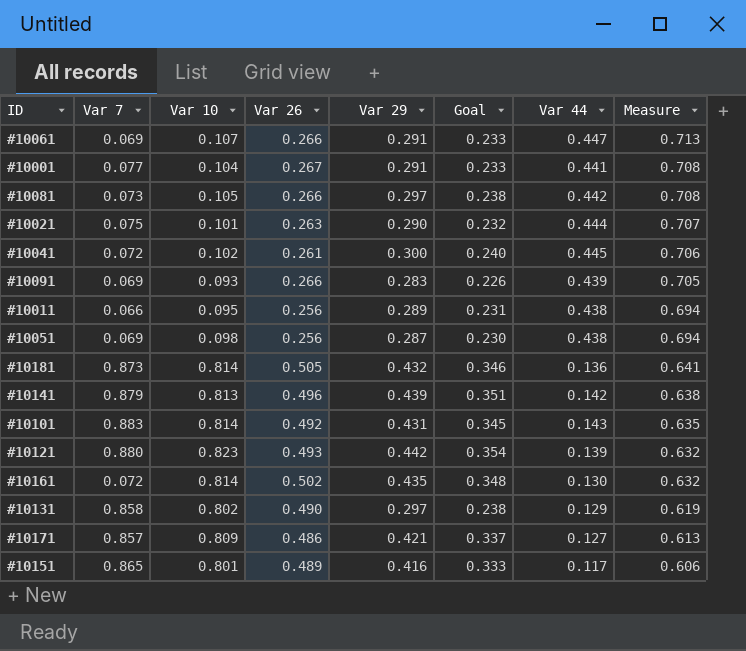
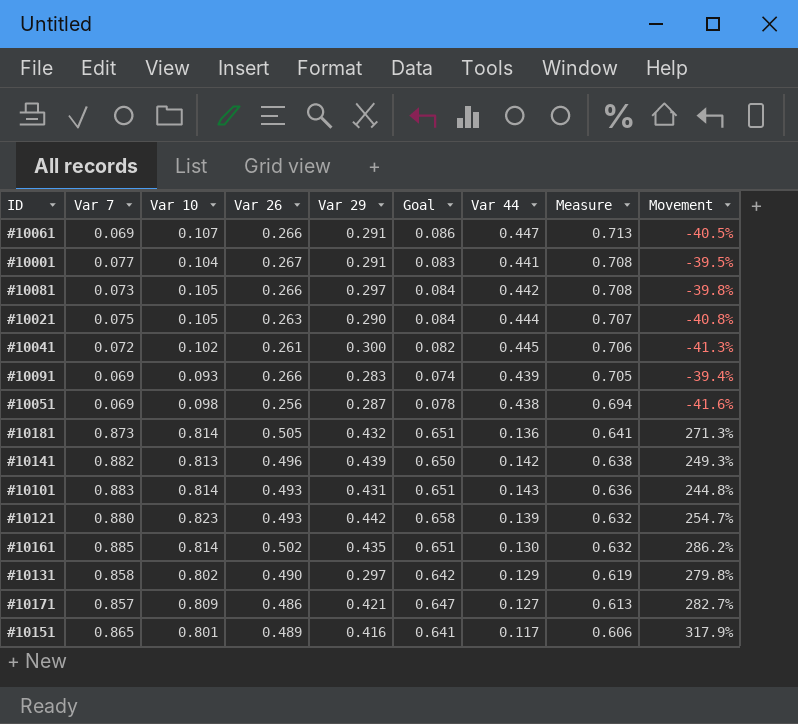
column Goal | formula: [Var 29] * 0.8 -> [Var 10] * 0.8
column Movement | formula: none -> ([Var 26] - [Var 44]) / [Var 44]
row #10011: 0.066 | 0.095 | 0.256 | 0.289 | 0.231 | 0.438 | 0.694 -> none
#10021 | Var 10: 0.101 -> 0.105
#10141 | Var 7: 0.879 -> 0.882
#10101 | Var 26: 0.492 -> 0.493
#10101 | Measure: 0.635 -> 0.636
#10161 | Var 7: 0.072 -> 0.885

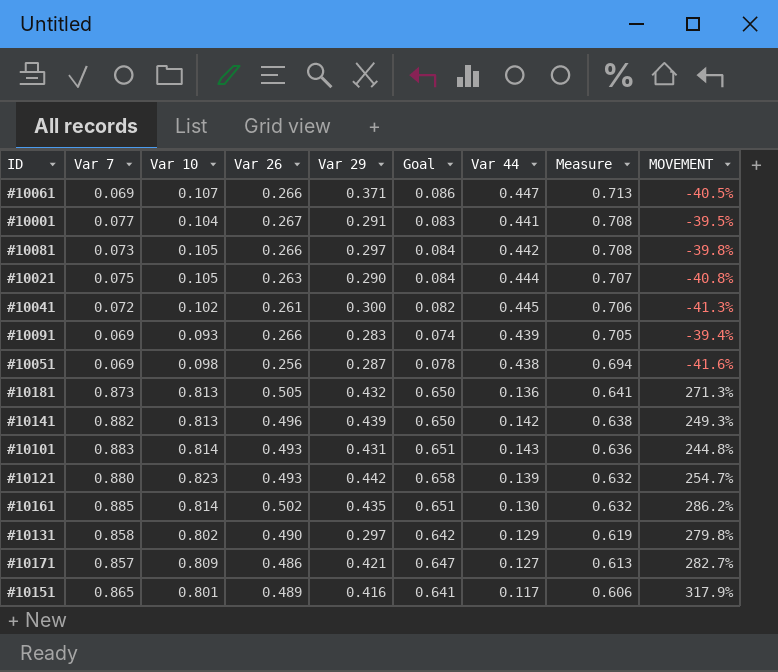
column name: Movement -> MOVEMENT
#10061 | Var 29: 0.291 -> 0.371
#10181 | Var 10: 0.814 -> 0.813
#10181 | Goal: 0.651 -> 0.650

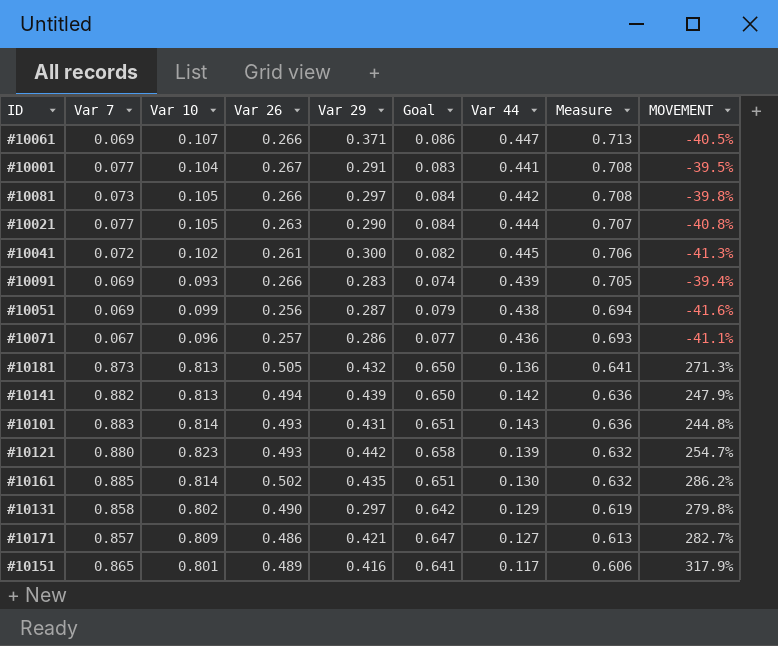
#10021 | Var 7: 0.075 -> 0.077
#10051 | Var 10: 0.098 -> 0.099
#10051 | Goal: 0.078 -> 0.079
row #10071: none -> 0.067 | 0.096 | 0.257 | 0.286 | 0.077 | 0.436 | 0.693 | -41.1%
#10141 | Var 26: 0.496 -> 0.494
#10141 | Measure: 0.638 -> 0.636
#10141 | MOVEMENT: 249.3% -> 247.9%

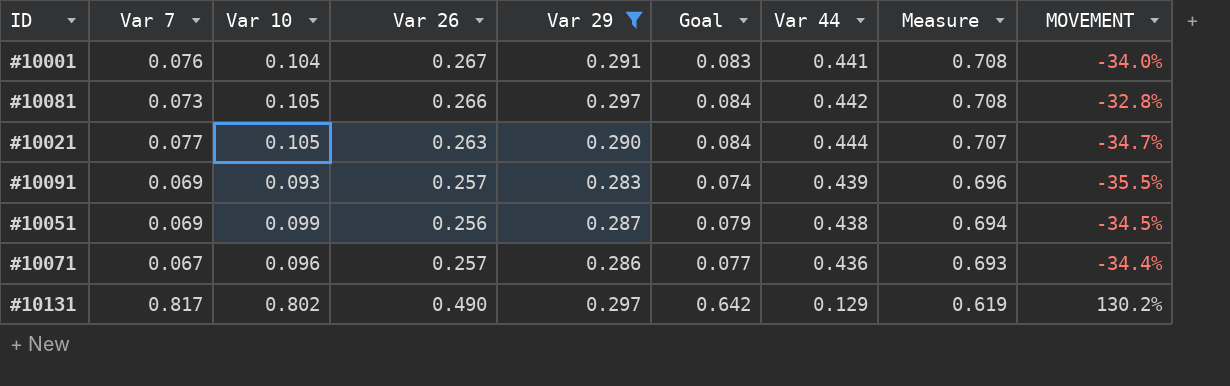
filter: none -> Var 29 <= 0.297
column MOVEMENT | formula: ([Var 26] - [Var 44]) / [Var 44] -> ([Var 29] - [Var 44]) / [Var 44]
#10001 | Var 7: 0.077 -> 0.076
#10091 | Var 26: 0.266 -> 0.257
#10091 | Measure: 0.705 -> 0.696
#10131 | Var 7: 0.858 -> 0.817

